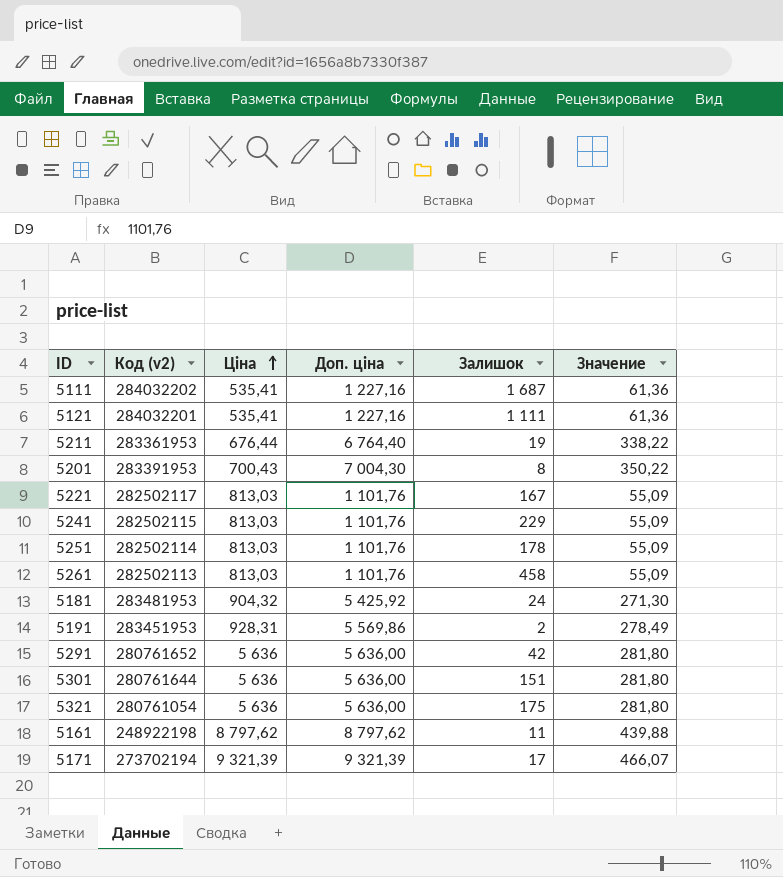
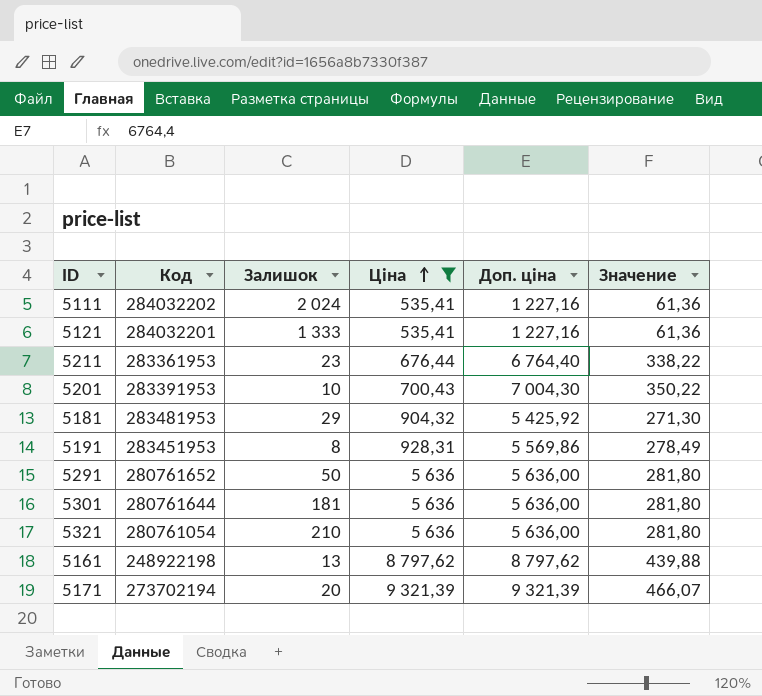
filter: none -> Ціна != 813,03
column name: Код (v2) -> Код
column Залишок | position: 5 -> 3
5111 | Залишок: 1 687 -> 2 024
5121 | Залишок: 1 111 -> 1 333
5211 | Залишок: 19 -> 23
5201 | Залишок: 8 -> 10
5181 | Залишок: 24 -> 29
5191 | Залишок: 2 -> 8
5291 | Залишок: 42 -> 50
5301 | Залишок: 151 -> 181
5321 | Залишок: 175 -> 210
5161 | Залишок: 11 -> 13
5171 | Залишок: 17 -> 20

